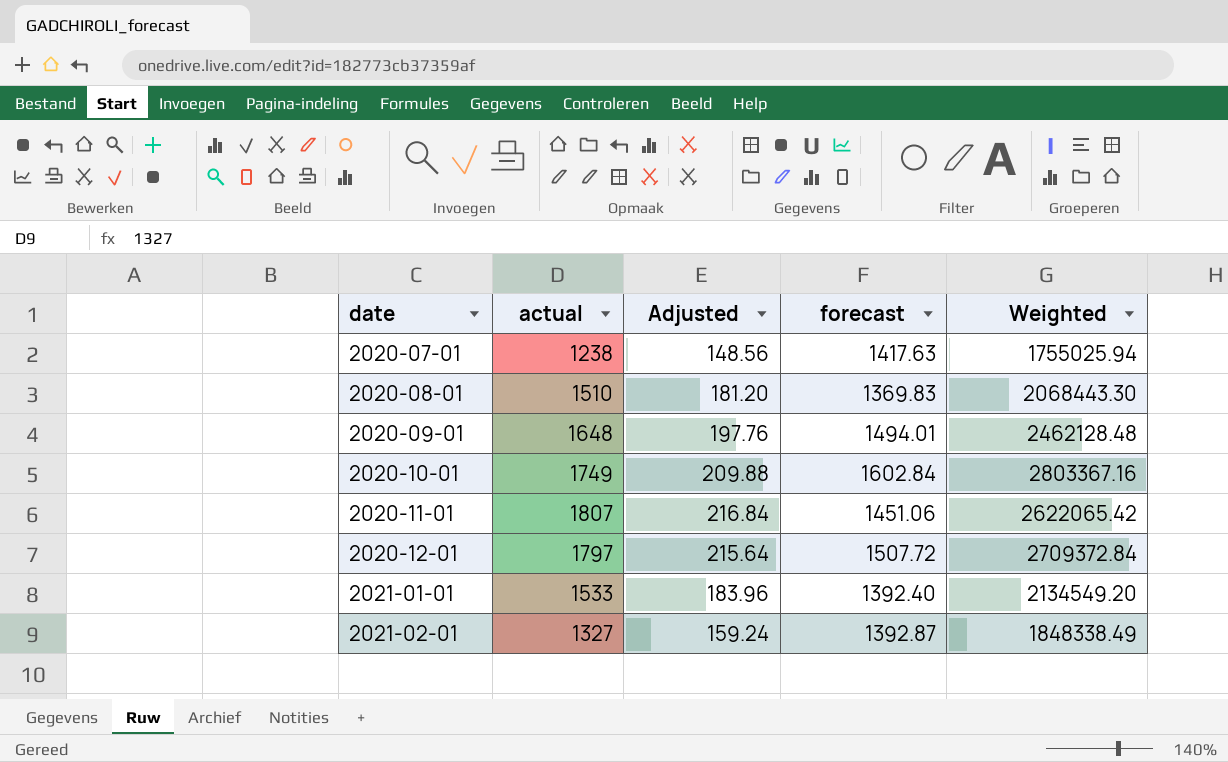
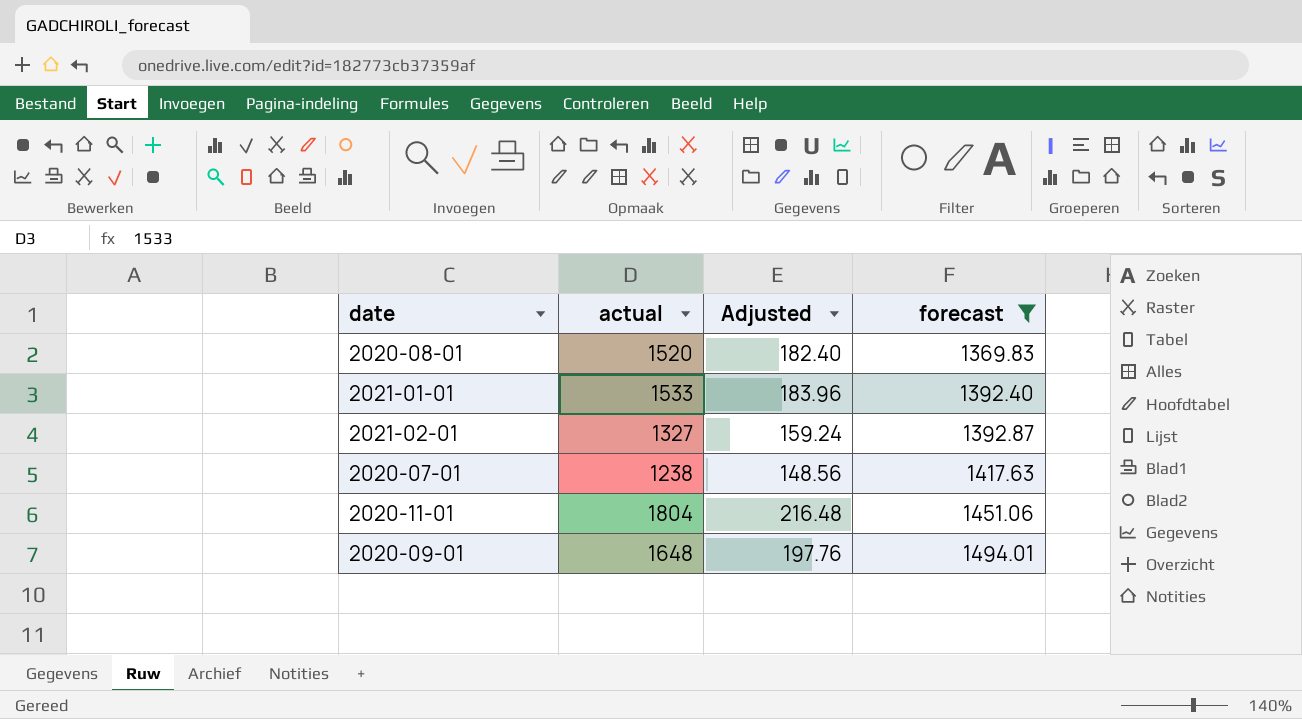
filter: none -> forecast <= 1494.01
row order: date ascending -> forecast ascending
column Weighted | formula: [actual] * [forecast] -> none
2020-08-01 | actual: 1510 -> 1520
2020-08-01 | Adjusted: 181.20 -> 182.40
2020-11-01 | actual: 1807 -> 1804
2020-11-01 | Adjusted: 216.84 -> 216.48

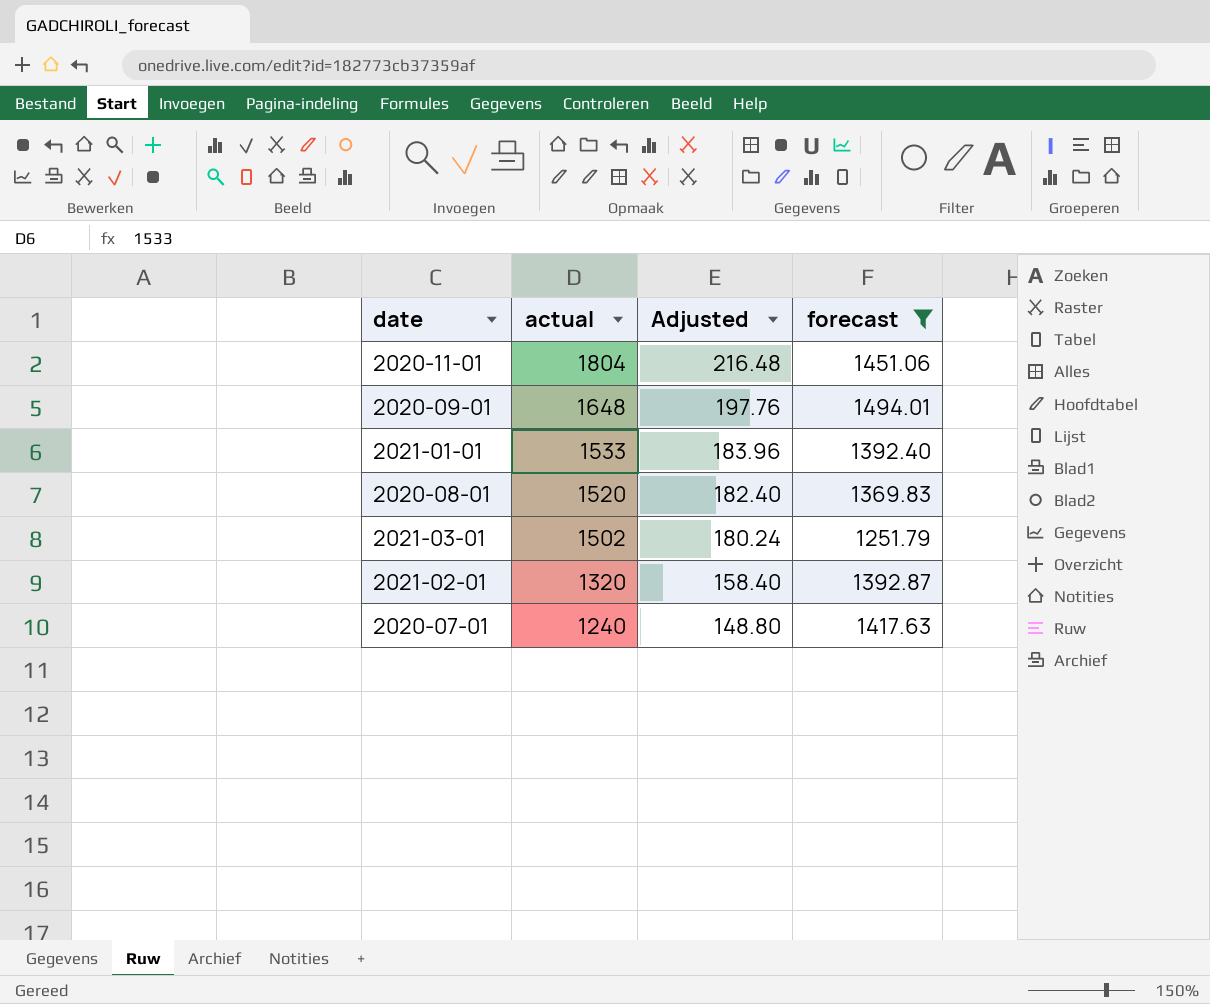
row order: forecast ascending -> actual descending
row 2021-03-01: none -> 1502 | 180.24 | 1251.79
2021-02-01 | actual: 1327 -> 1320
2021-02-01 | Adjusted: 159.24 -> 158.40
2020-07-01 | actual: 1238 -> 1240
2020-07-01 | Adjusted: 148.56 -> 148.80

